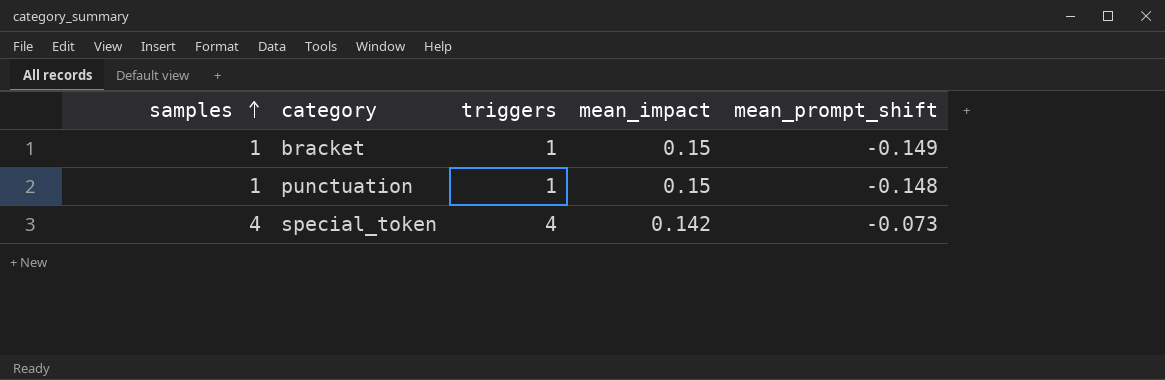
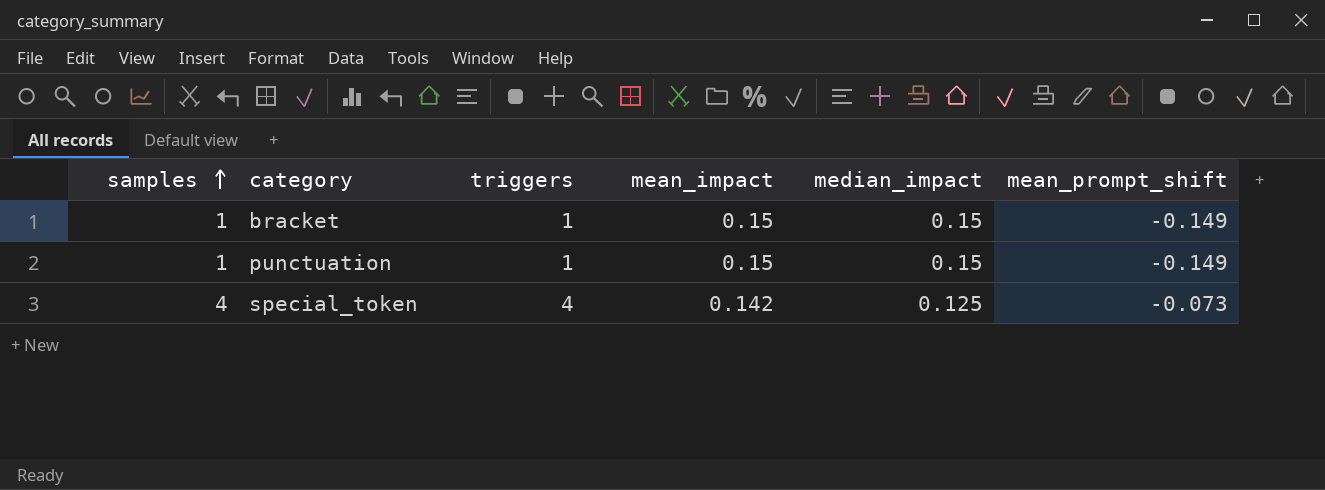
column median_impact | position: none -> 5
punctuation | mean_prompt_shift: -0.148 -> -0.149

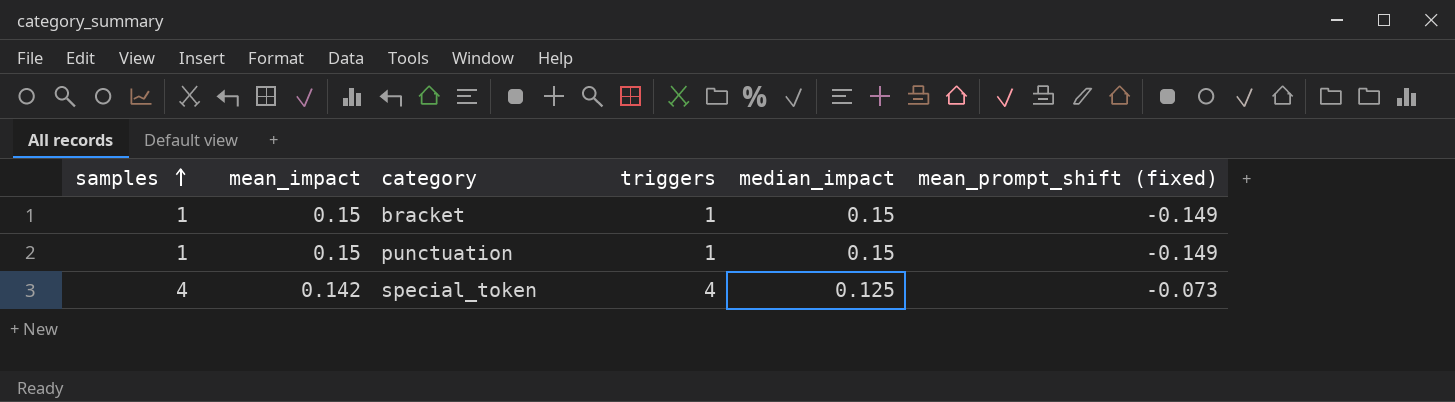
column mean_impact | position: 4 -> 2
column name: mean_prompt_shift -> mean_prompt_shift (fixed)

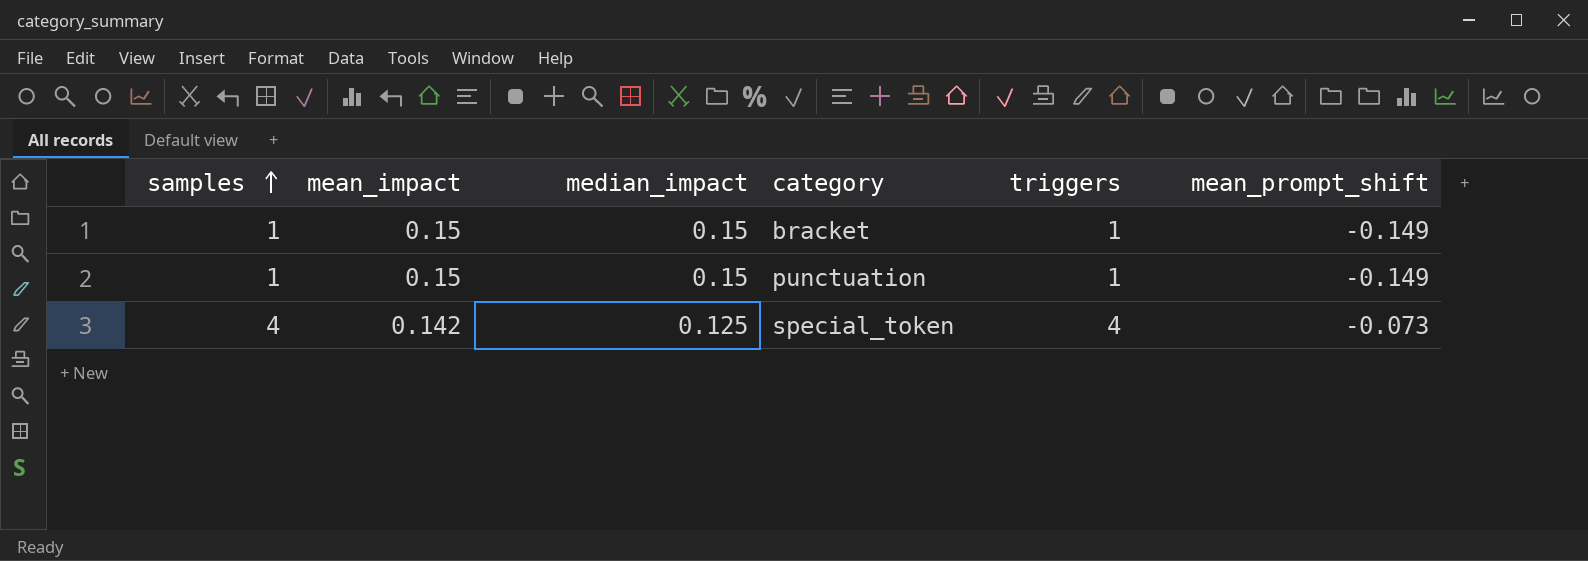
column median_impact | position: 5 -> 3
column name: mean_prompt_shift (fixed) -> mean_prompt_shift

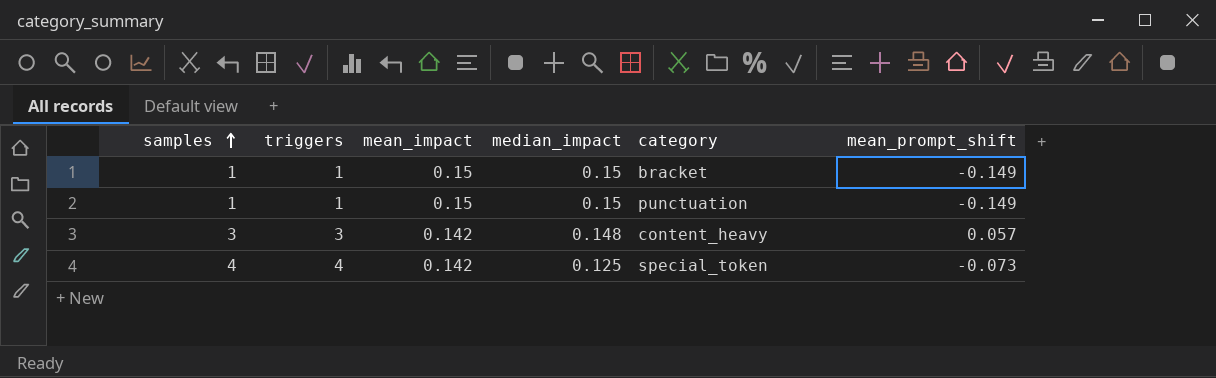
column triggers | position: 5 -> 2
row content_heavy: none -> 3 | 3 | 0.142 | 0.148 | 0.057

